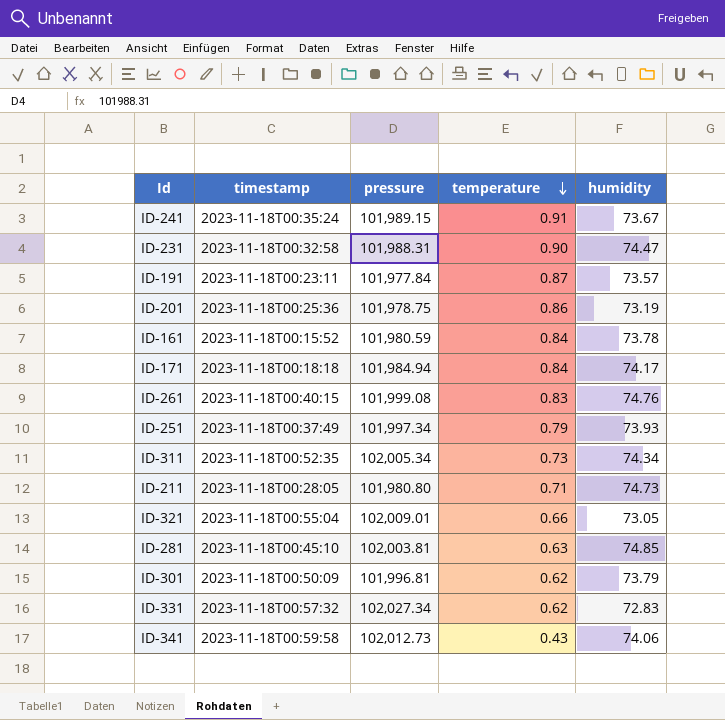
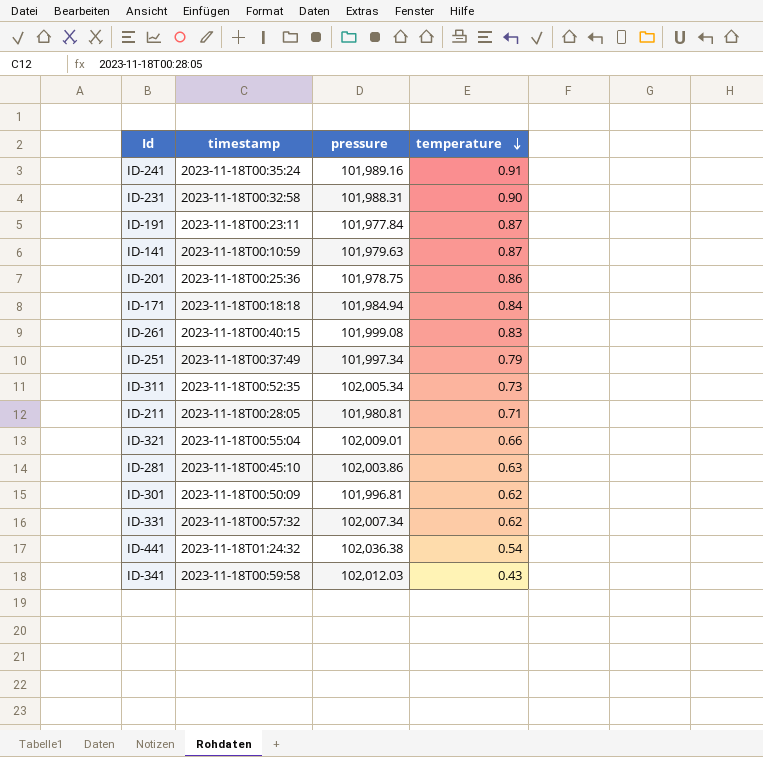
column humidity | position: 5 -> none
row ID-161: 2023-11-18T00:15:52 | 101,980.59 | 0.84 | 73.78 -> none
ID-241 | pressure: 101,989.15 -> 101,989.16
row ID-141: none -> 2023-11-18T00:10:59 | 101,979.63 | 0.87
ID-211 | pressure: 101,980.80 -> 101,980.81
ID-281 | pressure: 102,003.81 -> 102,003.86
ID-331 | pressure: 102,027.34 -> 102,007.34
row ID-441: none -> 2023-11-18T01:24:32 | 102,036.38 | 0.54
ID-341 | pressure: 102,012.73 -> 102,012.03

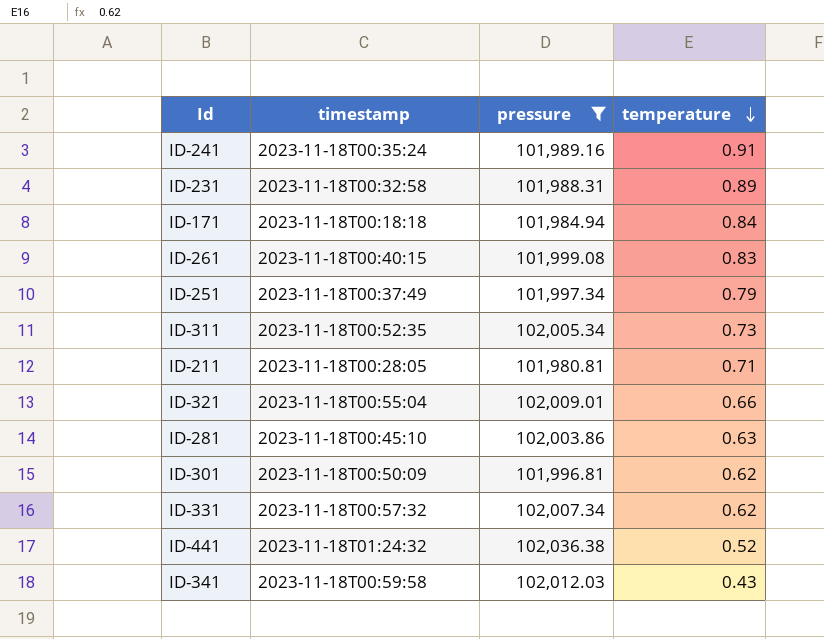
filter: none -> pressure >= 101,980.81
ID-231 | temperature: 0.90 -> 0.89
ID-441 | temperature: 0.54 -> 0.52

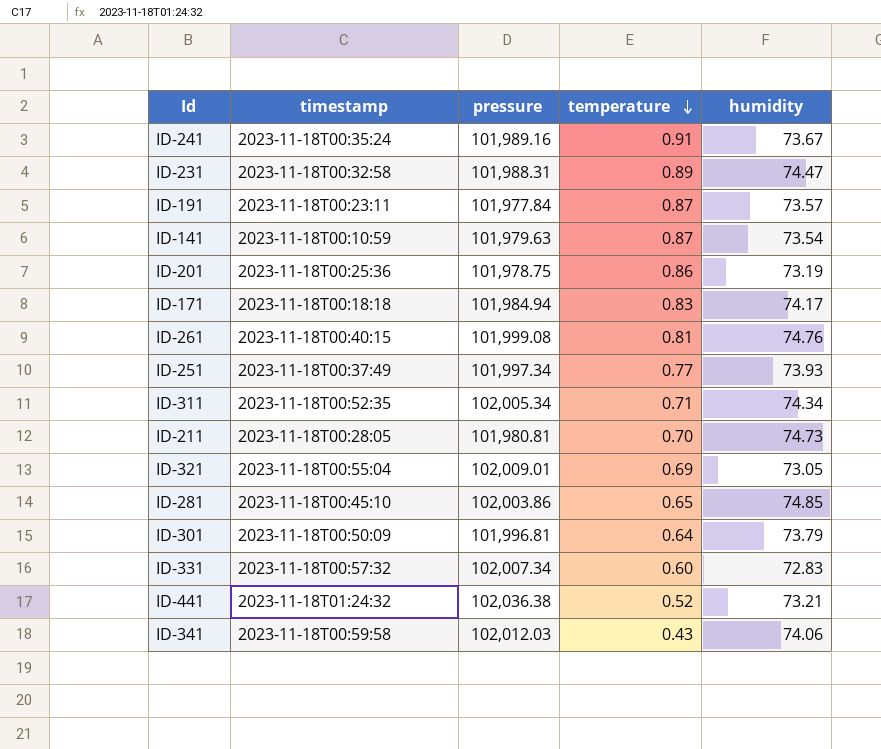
filter: pressure >= 101,980.81 -> none
column humidity | position: none -> 5
ID-171 | temperature: 0.84 -> 0.83
ID-261 | temperature: 0.83 -> 0.81
ID-251 | temperature: 0.79 -> 0.77
ID-311 | temperature: 0.73 -> 0.71
ID-211 | temperature: 0.71 -> 0.70
ID-321 | temperature: 0.66 -> 0.69
ID-281 | temperature: 0.63 -> 0.65
ID-301 | temperature: 0.62 -> 0.64
ID-331 | temperature: 0.62 -> 0.60

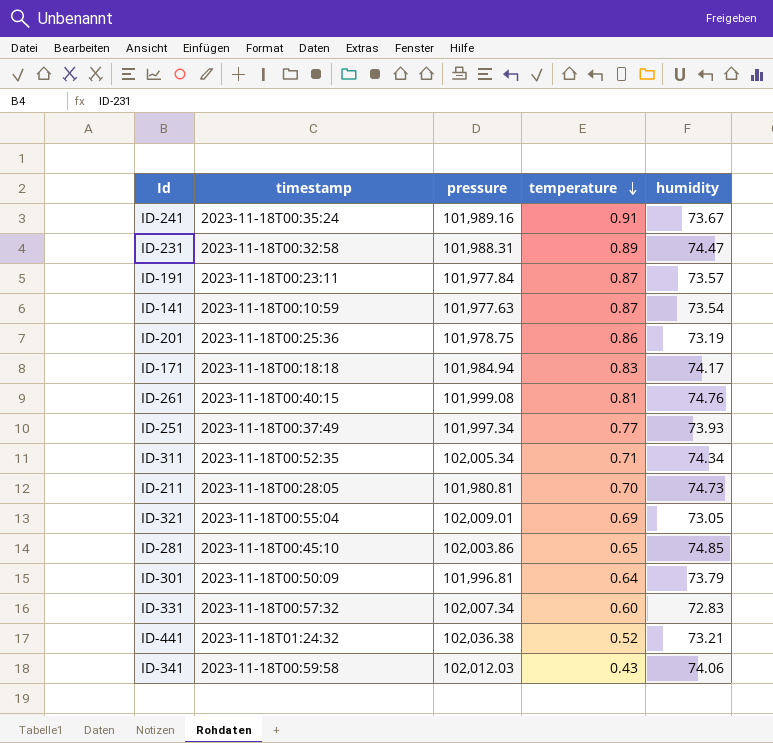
ID-141 | pressure: 101,979.63 -> 101,977.63

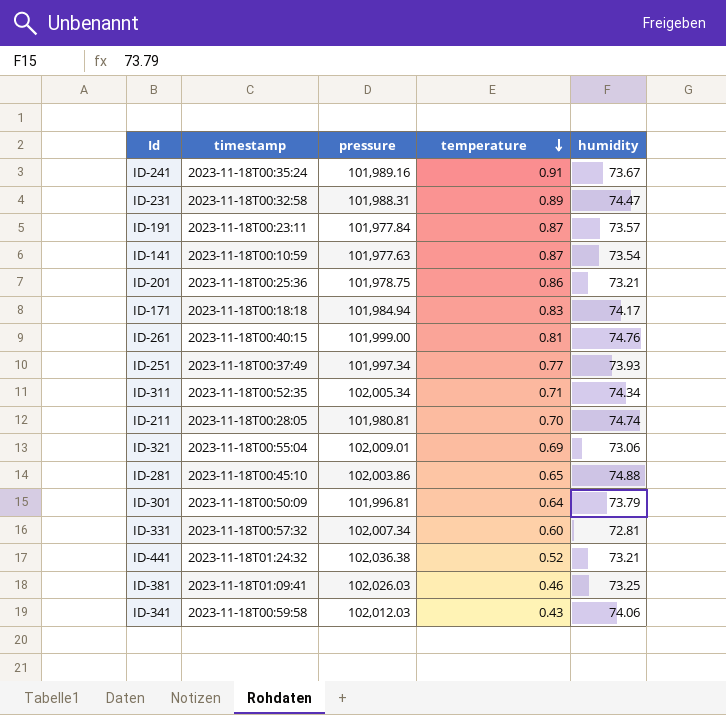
ID-201 | humidity: 73.19 -> 73.21
ID-261 | pressure: 101,999.08 -> 101,999.00
ID-211 | humidity: 74.73 -> 74.74
ID-321 | humidity: 73.05 -> 73.06
ID-281 | humidity: 74.85 -> 74.88
ID-331 | humidity: 72.83 -> 72.81
row ID-381: none -> 2023-11-18T01:09:41 | 102,026.03 | 0.46 | 73.25

